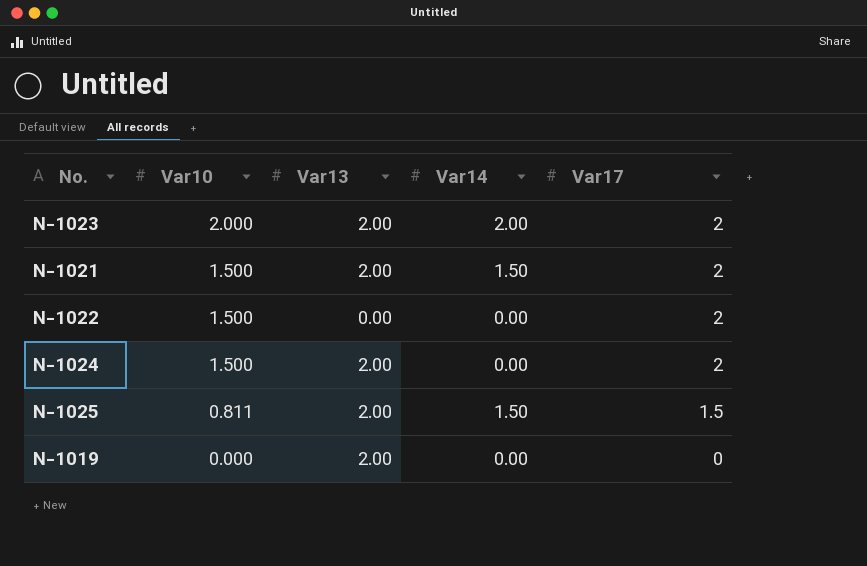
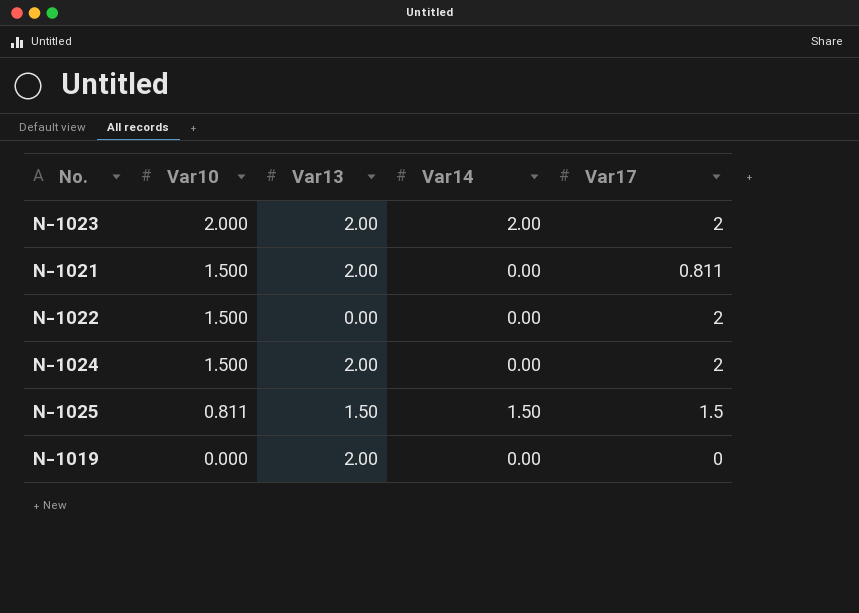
N-1021 | Var14: 1.50 -> 0.00
N-1021 | Var17: 2 -> 0.811
N-1025 | Var13: 2.00 -> 1.50

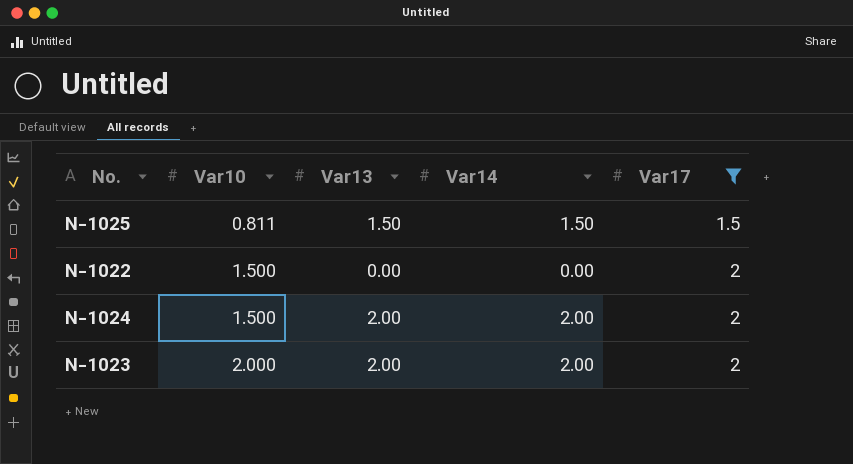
filter: none -> Var17 >= 1.5
row order: Var10 descending -> Var10 ascending
N-1024 | Var14: 0.00 -> 2.00

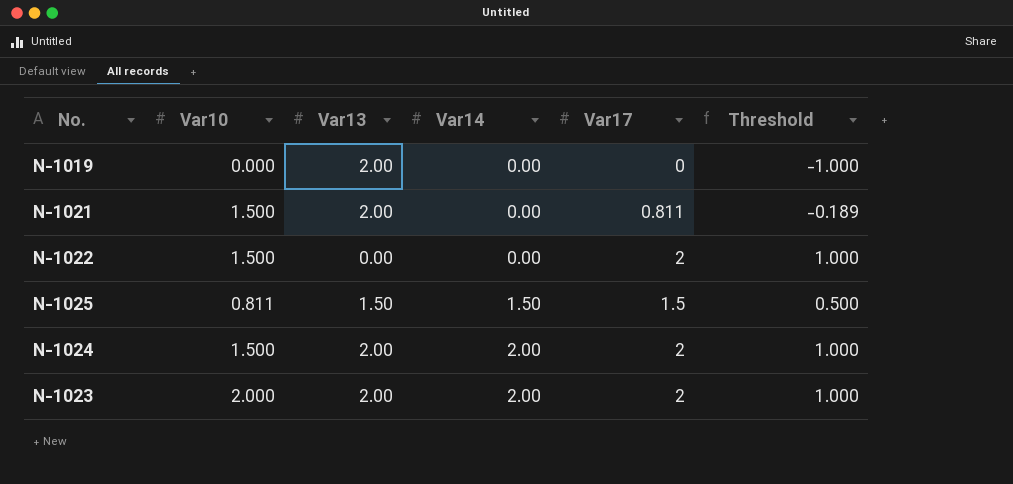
filter: Var17 >= 1.5 -> none
row order: Var10 ascending -> Var14 ascending
column Threshold | formula: none -> [Var17] - 1

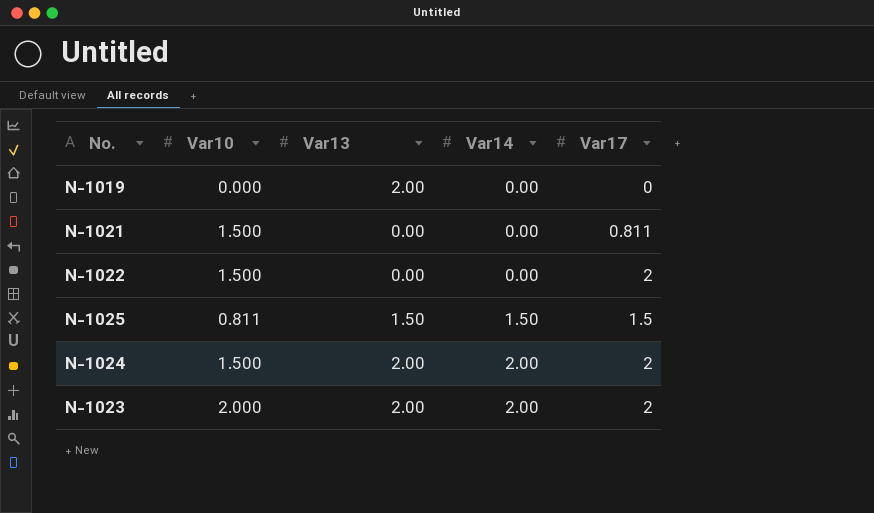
column Threshold | formula: [Var17] - 1 -> none
N-1021 | Var13: 2.00 -> 0.00

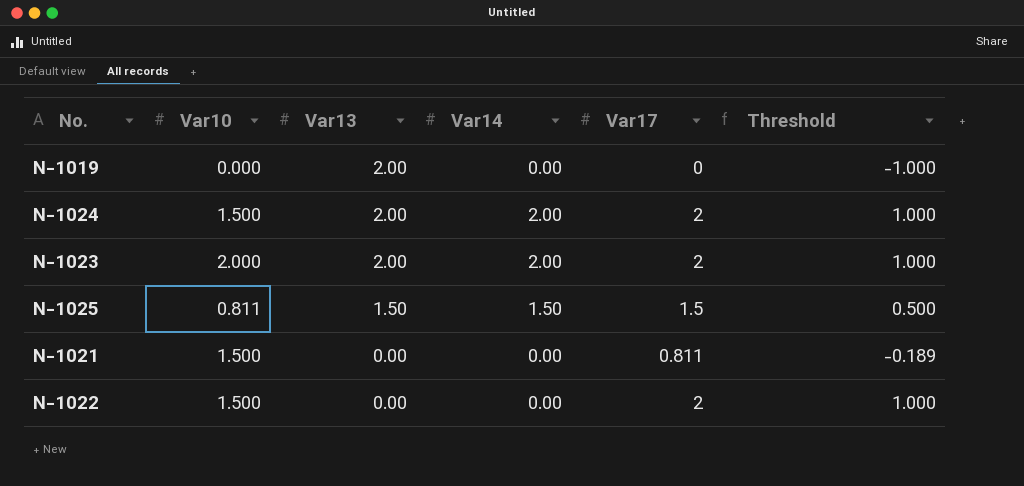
row order: Var14 ascending -> Var13 descending
column Threshold | formula: none -> [Var17] - 1

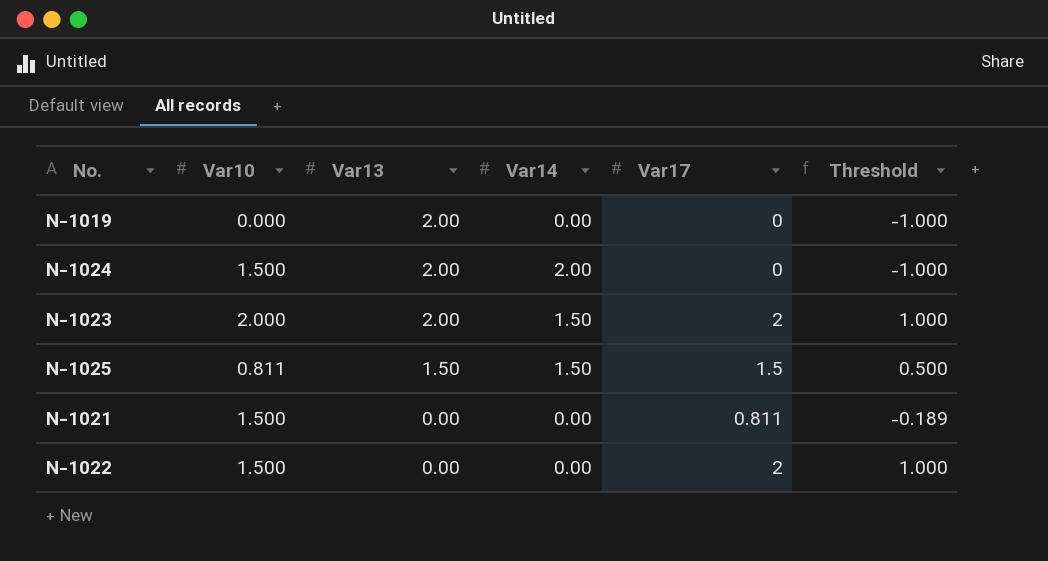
N-1024 | Var17: 2 -> 0
N-1024 | Threshold: 1.000 -> -1.000
N-1023 | Var14: 2.00 -> 1.50

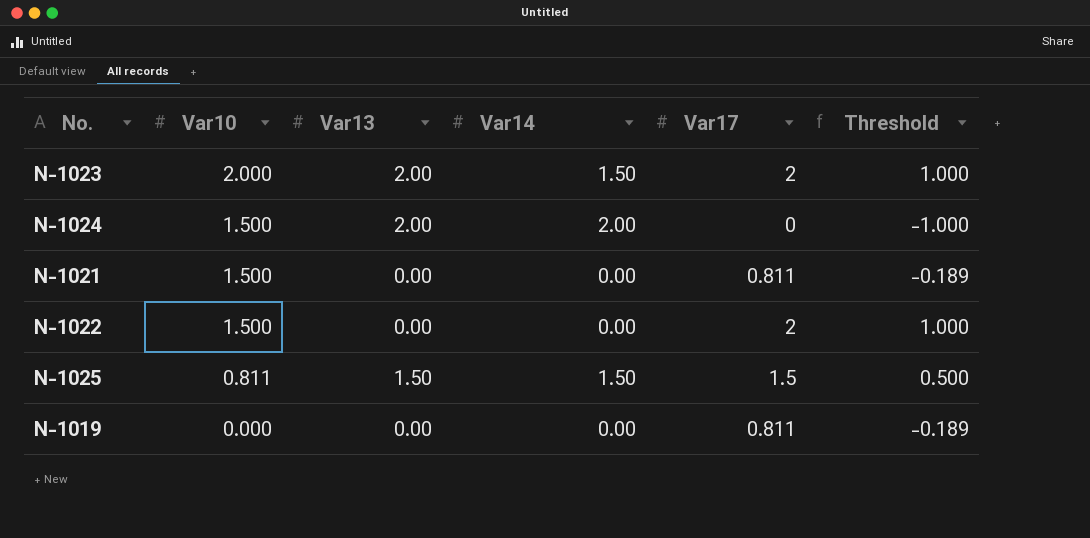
row order: Var13 descending -> Var10 descending
N-1019 | Var13: 2.00 -> 0.00
N-1019 | Var17: 0 -> 0.811
N-1019 | Threshold: -1.000 -> -0.189

